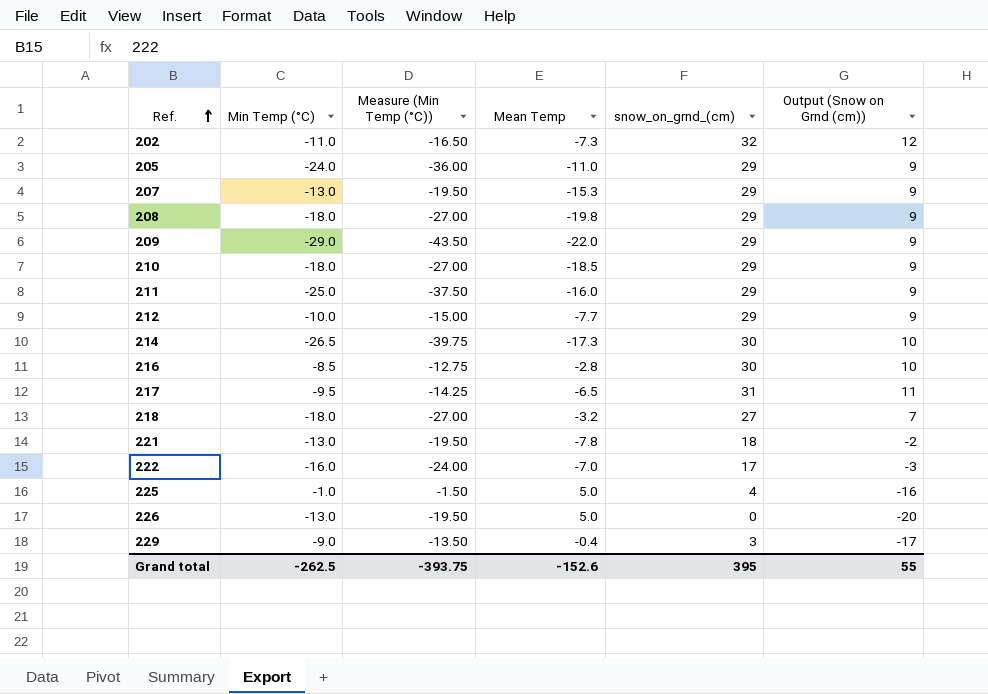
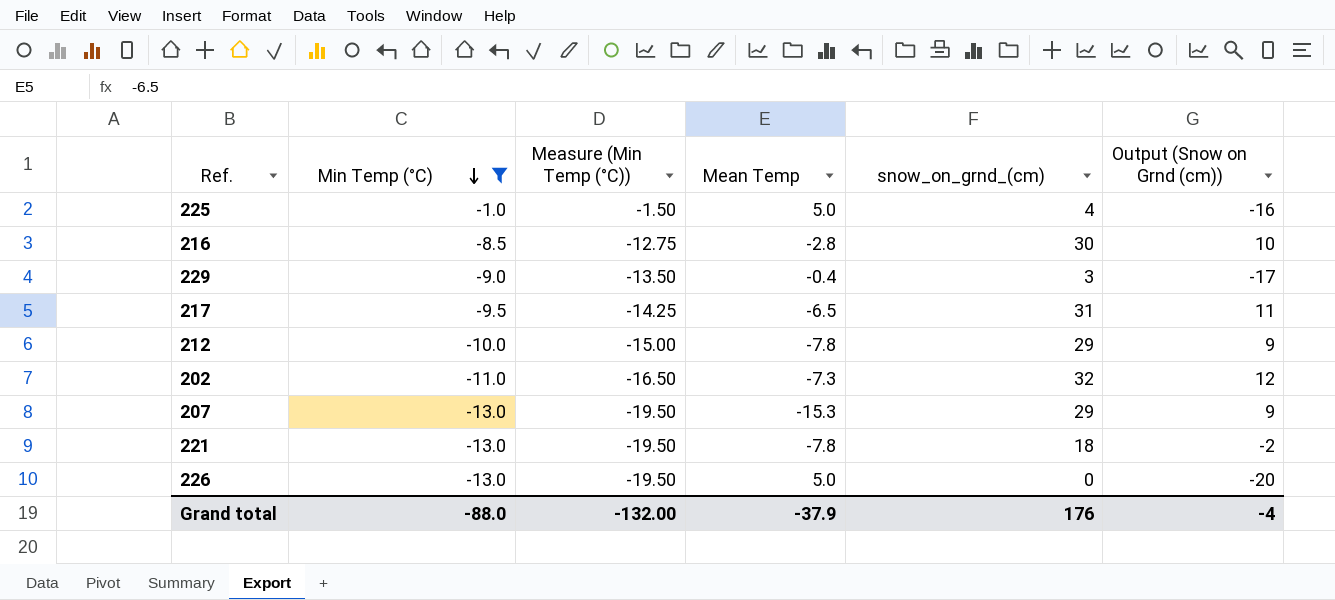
filter: none -> Min Temp (°C) >= -13.0
row order: Ref. ascending -> Min Temp (°C) descending
212 | Mean Temp: -7.7 -> -7.8
Grand total | Min Temp (°C): -262.5 -> -88.0
Grand total | Measure (Min Temp (°C)): -393.75 -> -132.00
Grand total | Mean Temp: -152.6 -> -37.9
Grand total | snow_on_grnd_(cm): 395 -> 176
Grand total | Output (Snow on Grnd (cm)): 55 -> -4

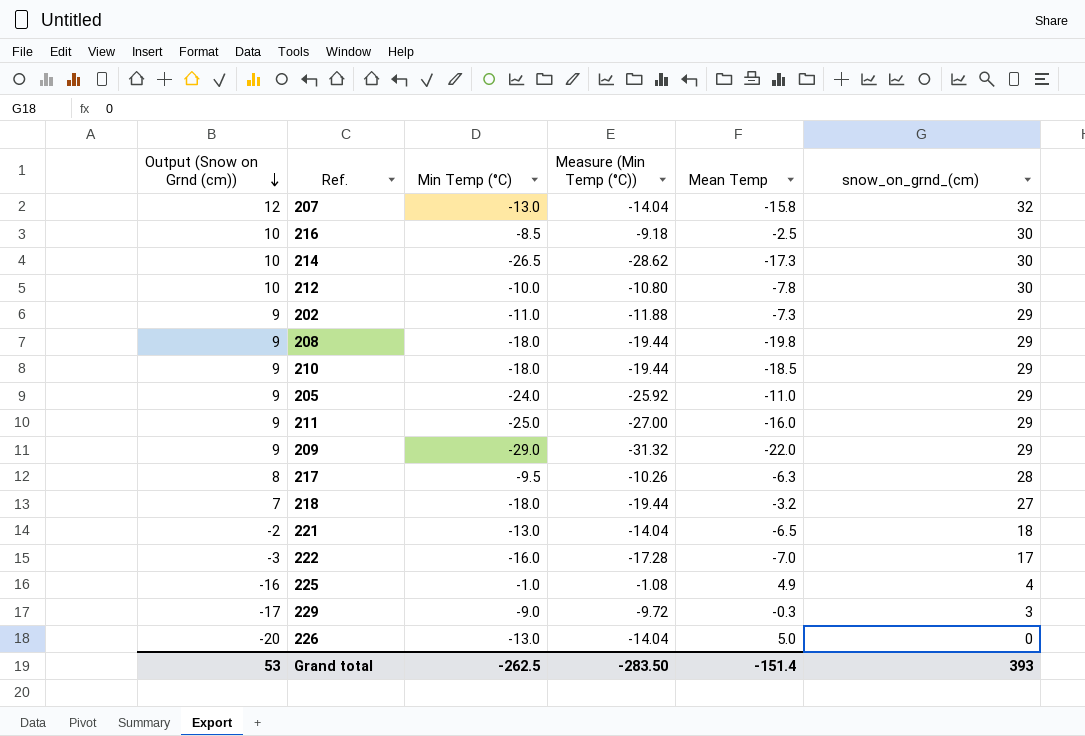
filter: Min Temp (°C) >= -13.0 -> none
row order: Min Temp (°C) descending -> Output (Snow on Grnd (cm)) descending
column Output (Snow on Grnd (cm)) | position: 6 -> 1
column Measure (Min Temp (°C)) | formula: [Min Temp (°C)] * 1.5 -> [Min Temp (°C)] * 1.08
207 | Output (Snow on Grnd (cm)): 9 -> 12
207 | Mean Temp: -15.3 -> -15.8
207 | snow_on_grnd_(cm): 29 -> 32
216 | Mean Temp: -2.8 -> -2.5
212 | Output (Snow on Grnd (cm)): 9 -> 10
212 | snow_on_grnd_(cm): 29 -> 30
202 | Output (Snow on Grnd (cm)): 12 -> 9
202 | snow_on_grnd_(cm): 32 -> 29
217 | Output (Snow on Grnd (cm)): 11 -> 8
217 | Mean Temp: -6.5 -> -6.3
217 | snow_on_grnd_(cm): 31 -> 28
221 | Mean Temp: -7.8 -> -6.5
225 | Mean Temp: 5.0 -> 4.9
229 | Mean Temp: -0.4 -> -0.3
Grand total | Output (Snow on Grnd (cm)): -4 -> 53
Grand total | Min Temp (°C): -88.0 -> -262.5
Grand total | Measure (Min Temp (°C)): -132.00 -> -283.50
Grand total | Mean Temp: -37.9 -> -151.4
Grand total | snow_on_grnd_(cm): 176 -> 393

